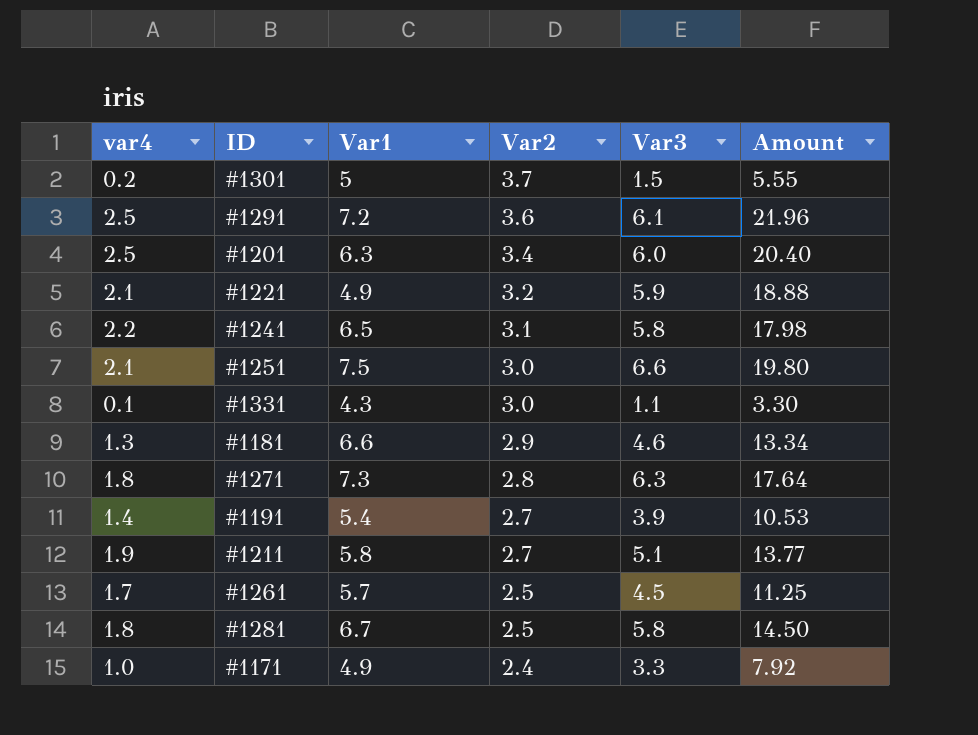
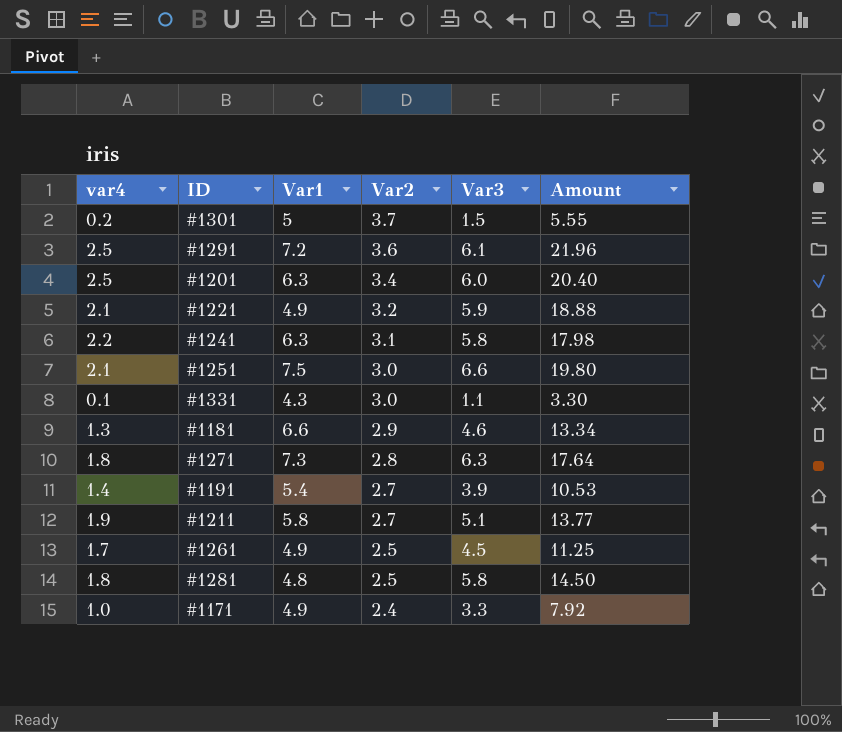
#1241 | Var1: 6.5 -> 6.3
#1261 | Var1: 5.7 -> 4.9
#1281 | Var1: 6.7 -> 4.8

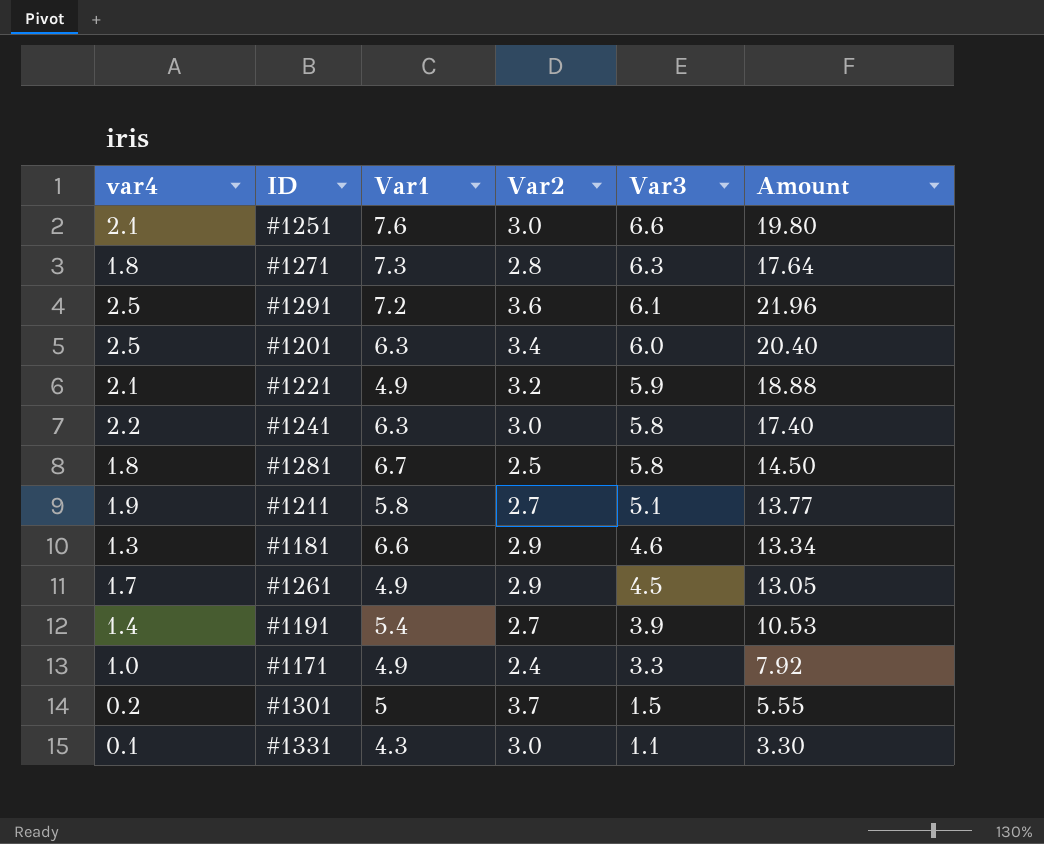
row order: Var2 descending -> Var3 descending
#1251 | Var1: 7.5 -> 7.6
#1241 | Var2: 3.1 -> 3.0
#1241 | Amount: 17.98 -> 17.40
#1281 | Var1: 4.8 -> 6.7
#1261 | Var2: 2.5 -> 2.9
#1261 | Amount: 11.25 -> 13.05

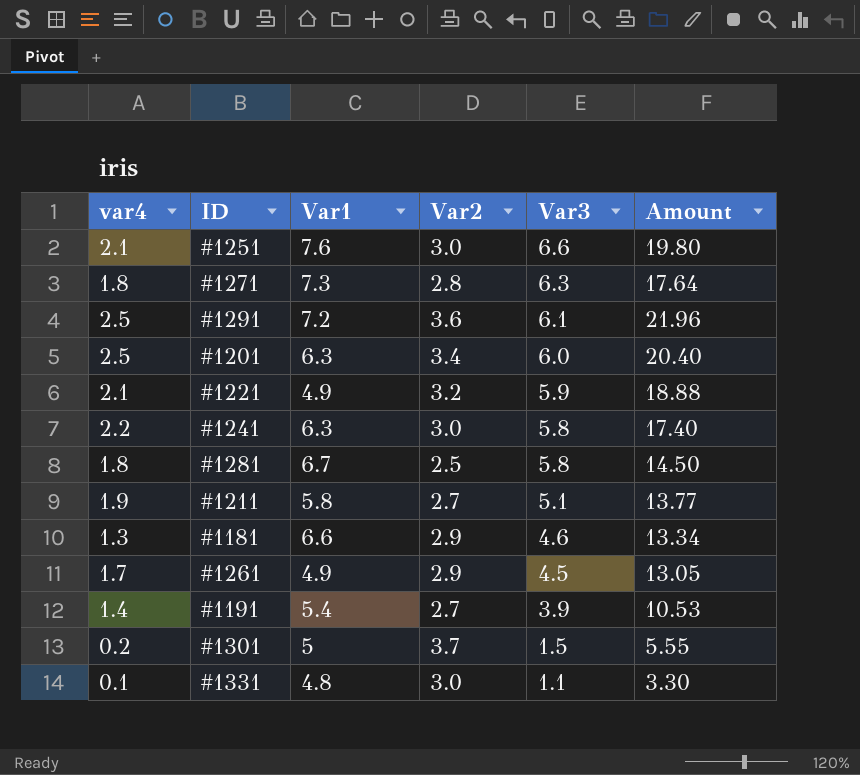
row #1171: 1.0 | 4.9 | 2.4 | 3.3 | 7.92 -> none
#1331 | Var1: 4.3 -> 4.8

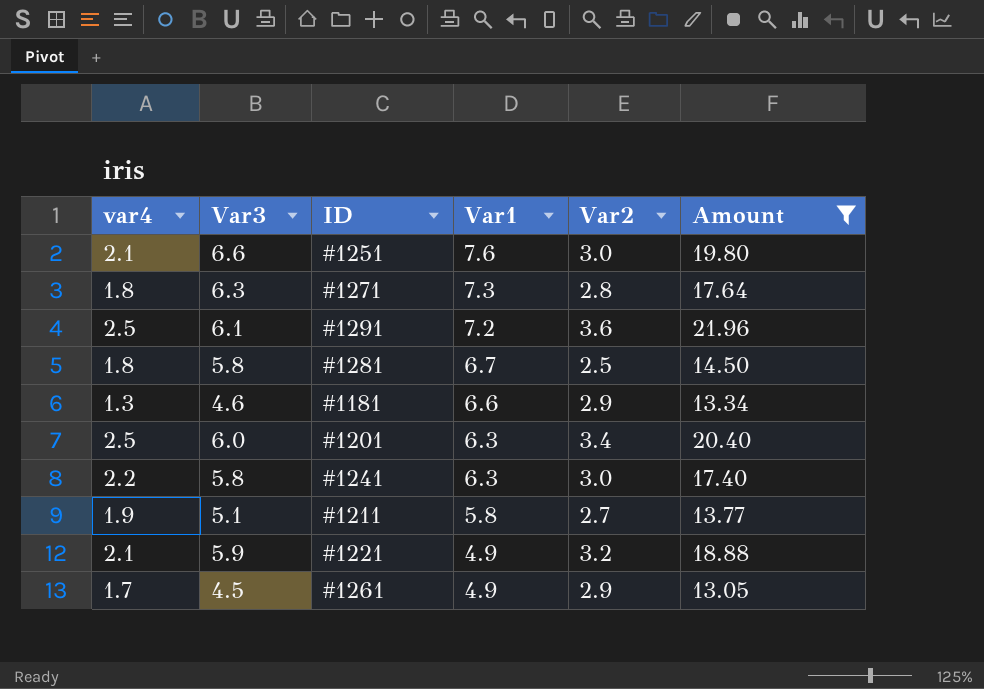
filter: none -> Amount >= 13.05
row order: Var3 descending -> Var1 descending
column Var3 | position: 5 -> 2

